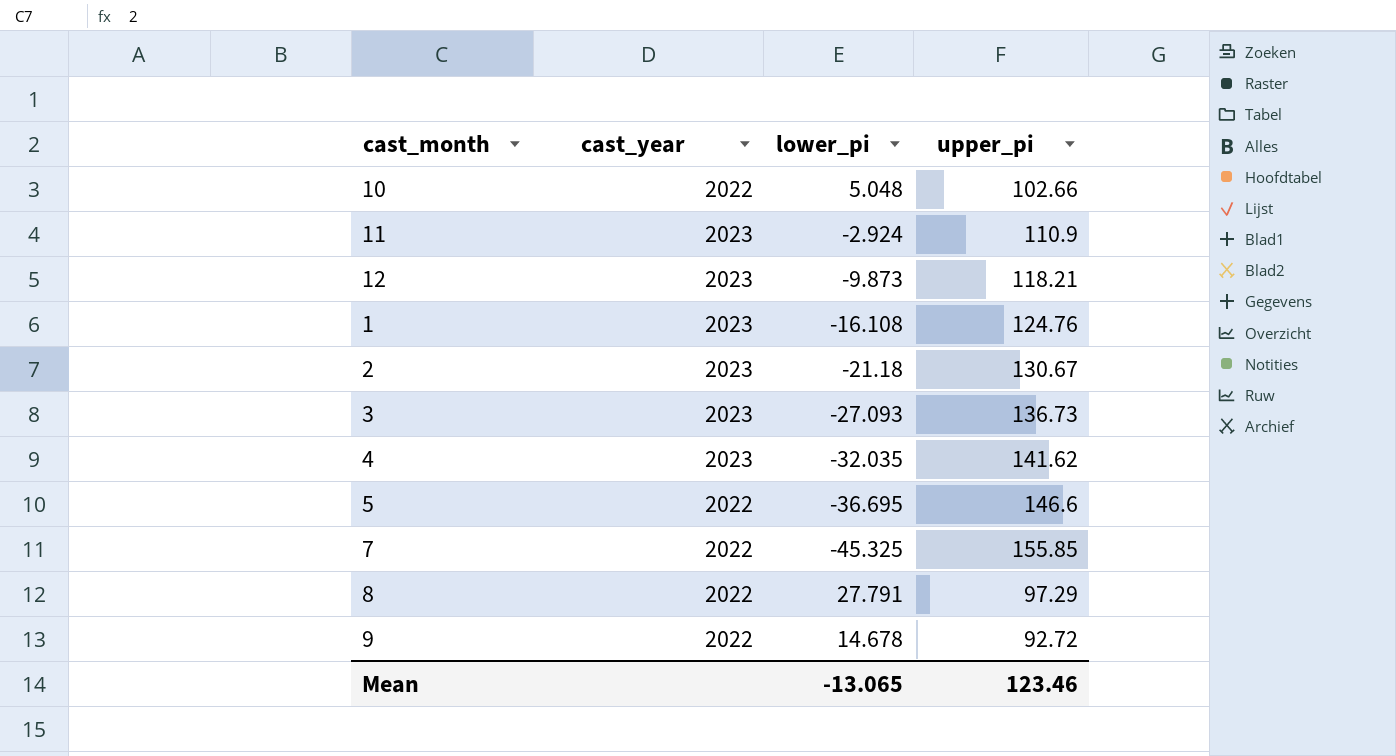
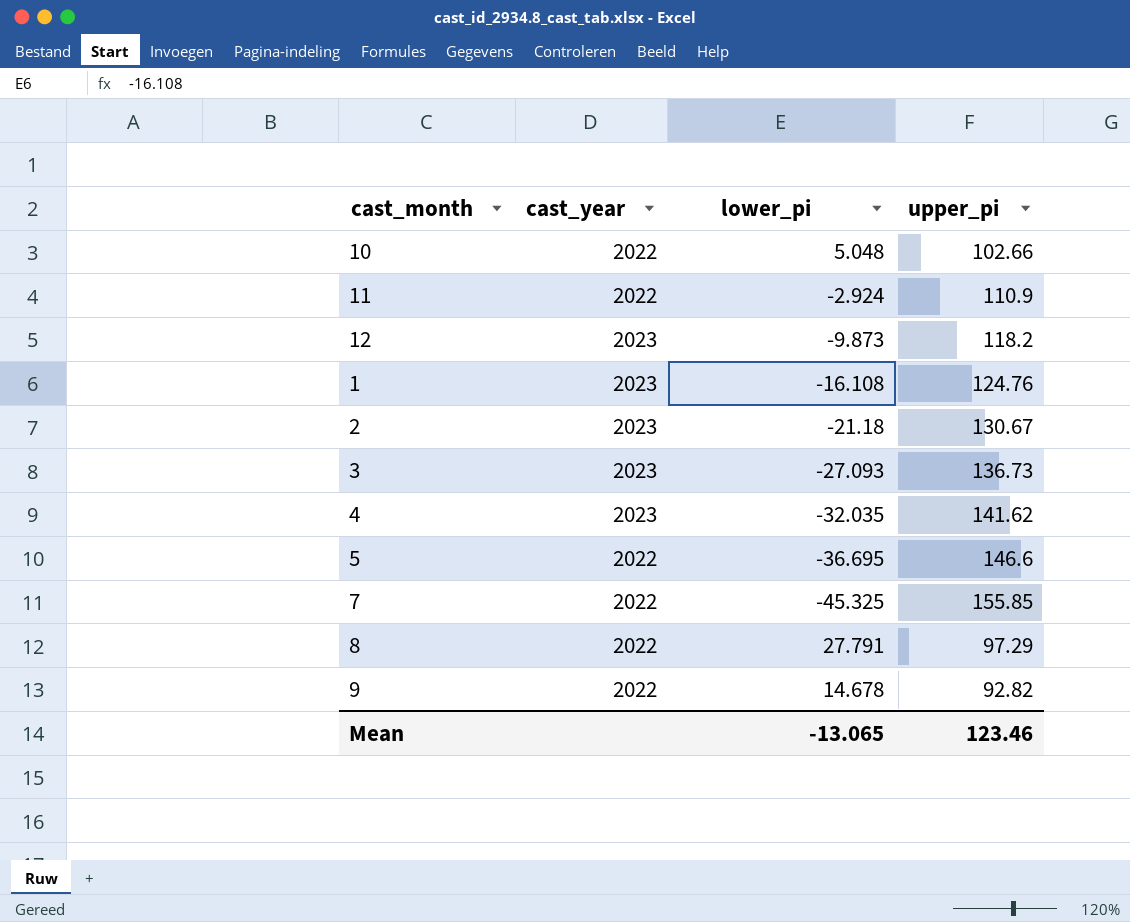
11 | cast_year: 2023 -> 2022
12 | upper_pi: 118.21 -> 118.2
9 | upper_pi: 92.72 -> 92.82

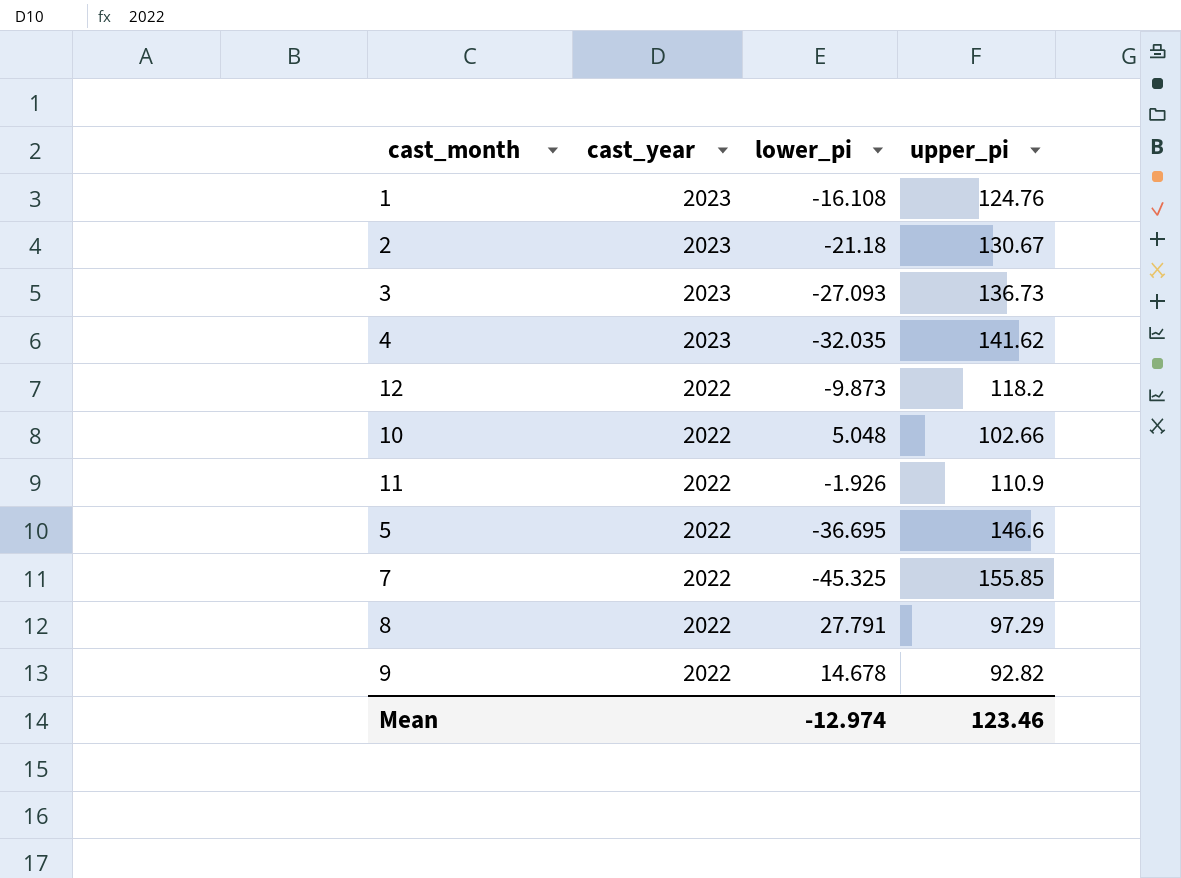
row order: none -> cast_year descending
12 | cast_year: 2023 -> 2022
11 | lower_pi: -2.924 -> -1.926
Mean | lower_pi: -13.065 -> -12.974

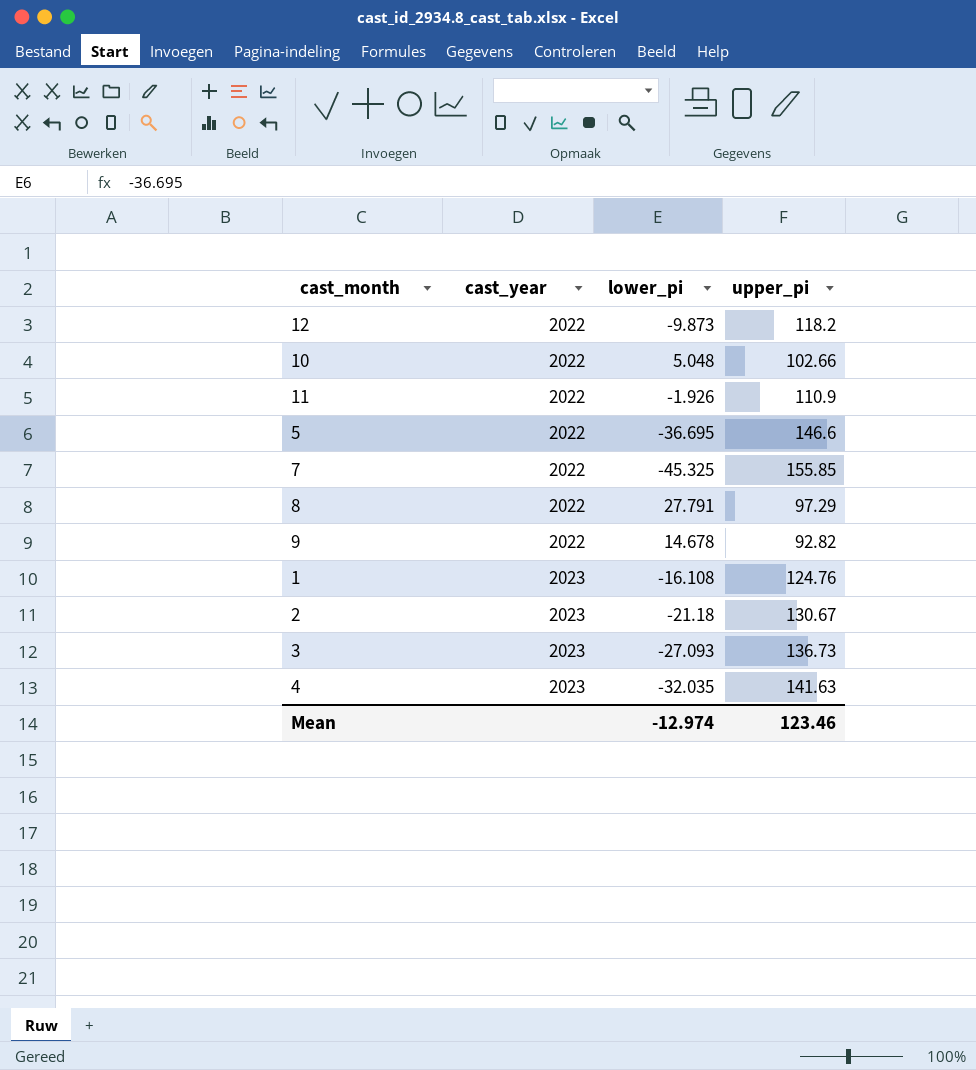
row order: cast_year descending -> cast_year ascending
4 | upper_pi: 141.62 -> 141.63

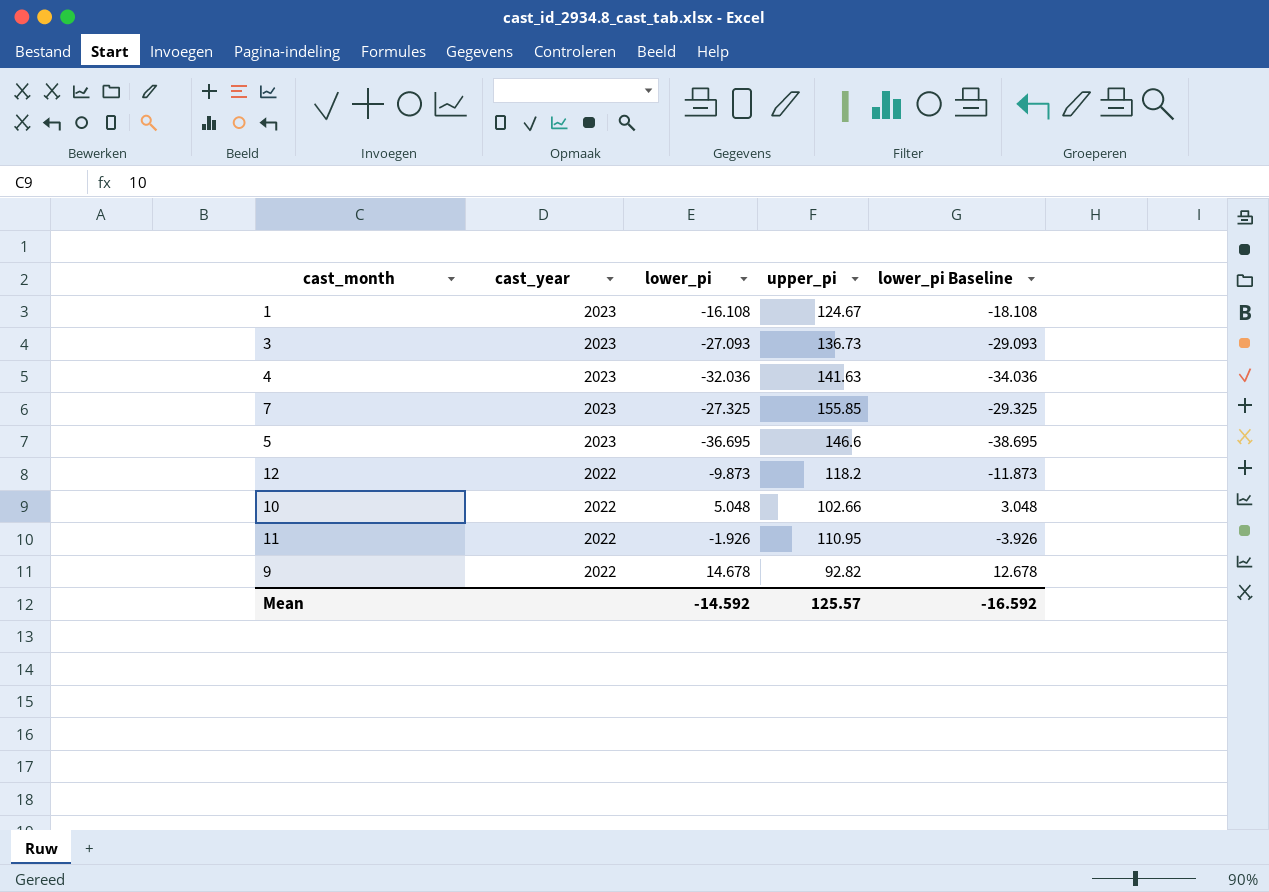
row order: cast_year ascending -> cast_year descending
column lower_pi Baseline | formula: none -> [lower_pi] - 2
row 8: 2022 | 27.791 | 97.29 -> none
row 2: 2023 | -21.18 | 130.67 -> none
1 | upper_pi: 124.76 -> 124.67
4 | lower_pi: -32.035 -> -32.036
7 | cast_year: 2022 -> 2023
7 | lower_pi: -45.325 -> -27.325
5 | cast_year: 2022 -> 2023
11 | upper_pi: 110.9 -> 110.95
Mean | lower_pi: -12.974 -> -14.592
Mean | upper_pi: 123.46 -> 125.57

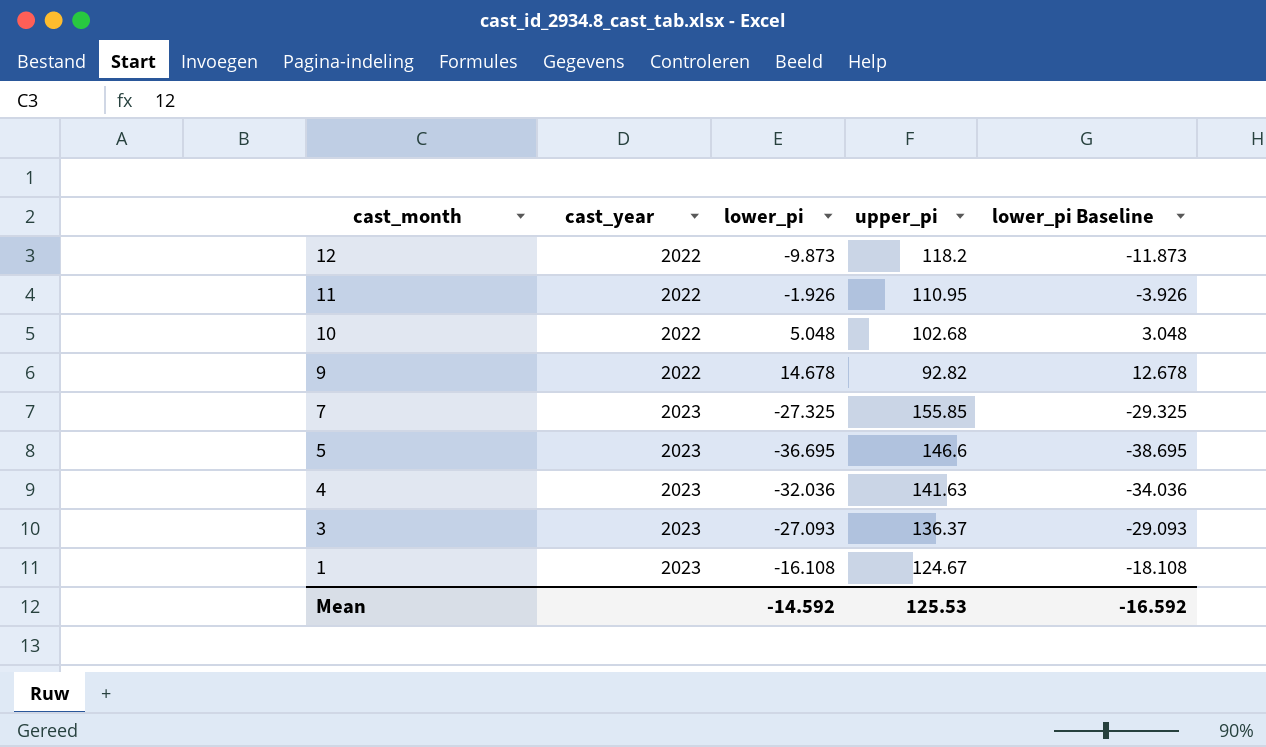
row order: cast_year descending -> cast_month descending
10 | upper_pi: 102.66 -> 102.68
3 | upper_pi: 136.73 -> 136.37
Mean | upper_pi: 125.57 -> 125.53

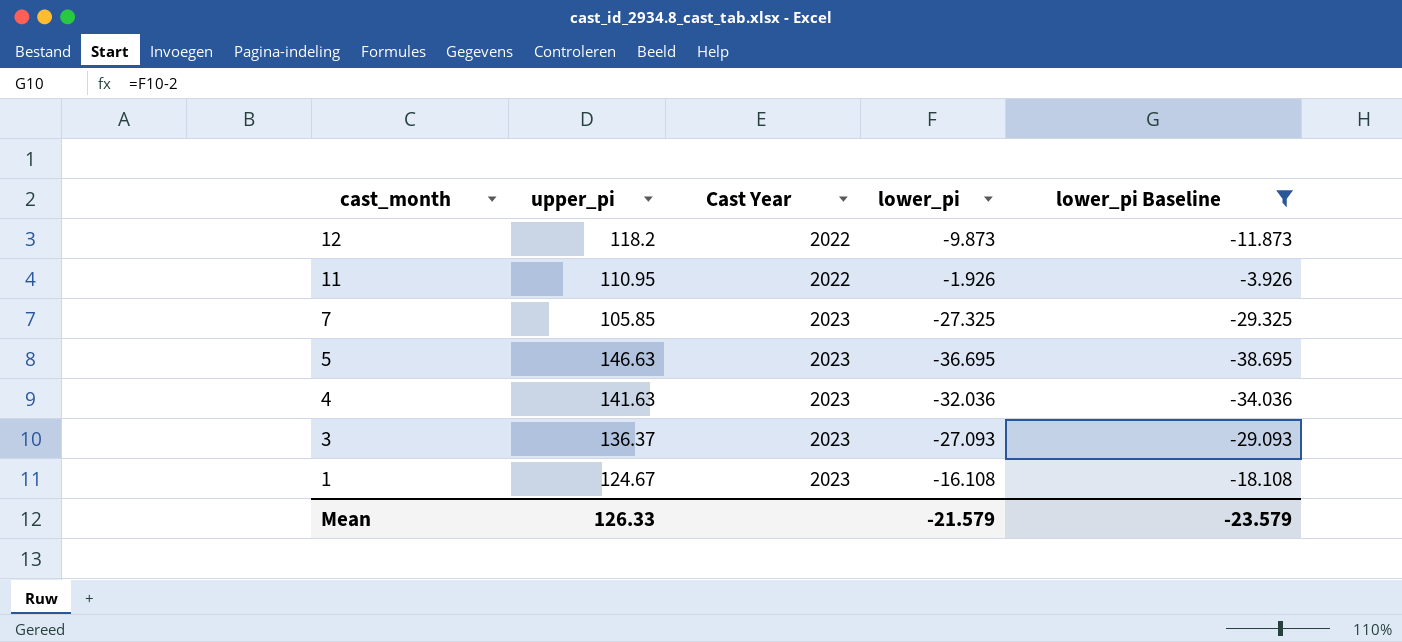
filter: none -> lower_pi Baseline <= -3.926
column upper_pi | position: 4 -> 2
column name: cast_year -> Cast Year
7 | upper_pi: 155.85 -> 105.85
5 | upper_pi: 146.6 -> 146.63
Mean | upper_pi: 125.53 -> 126.33
Mean | lower_pi: -14.592 -> -21.579
Mean | lower_pi Baseline: -16.592 -> -23.579

